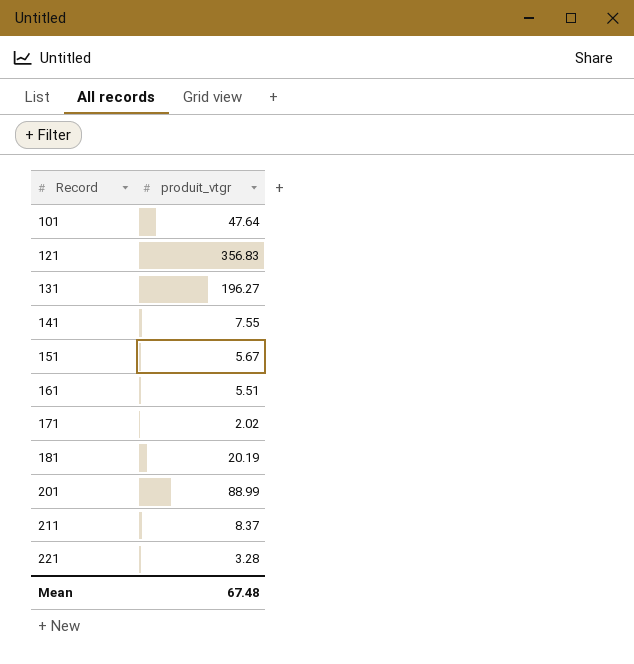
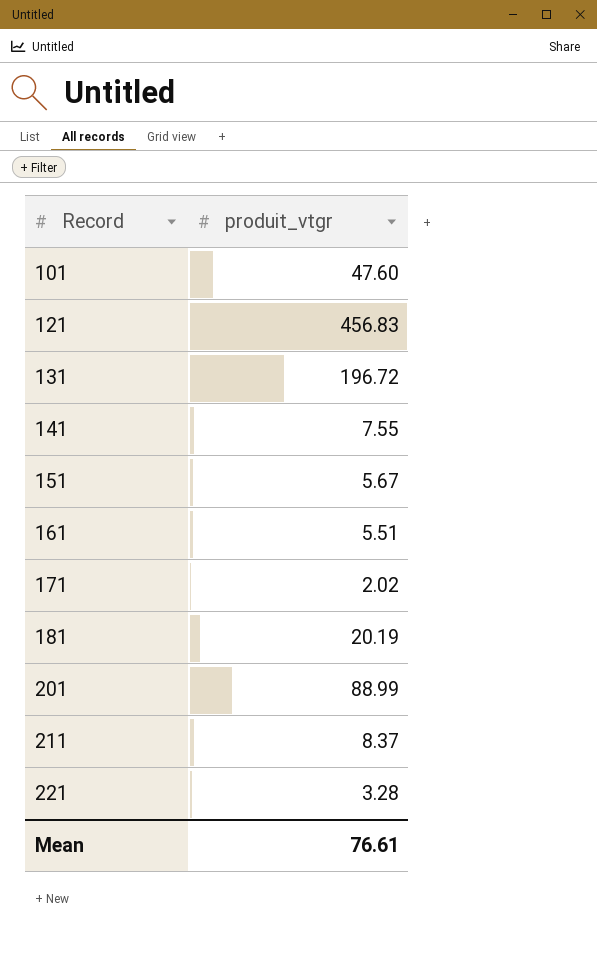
101 | produit_vtgr: 47.64 -> 47.60
121 | produit_vtgr: 356.83 -> 456.83
131 | produit_vtgr: 196.27 -> 196.72
Mean | produit_vtgr: 67.48 -> 76.61

